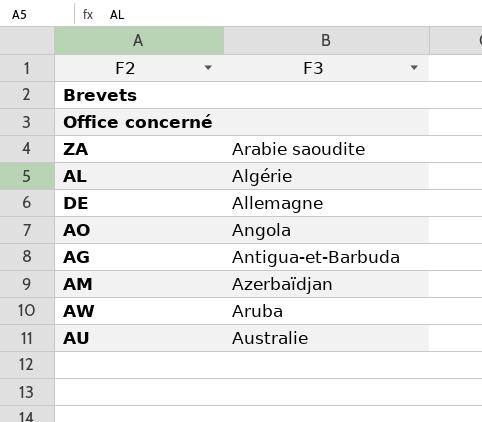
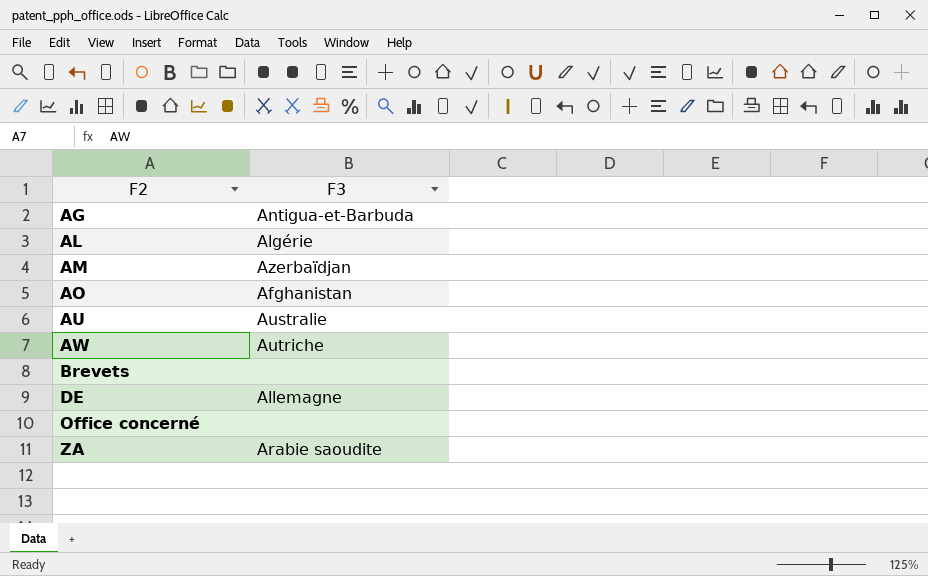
row order: none -> F2 ascending
AO | F3: Angola -> Afghanistan
AW | F3: Aruba -> Autriche

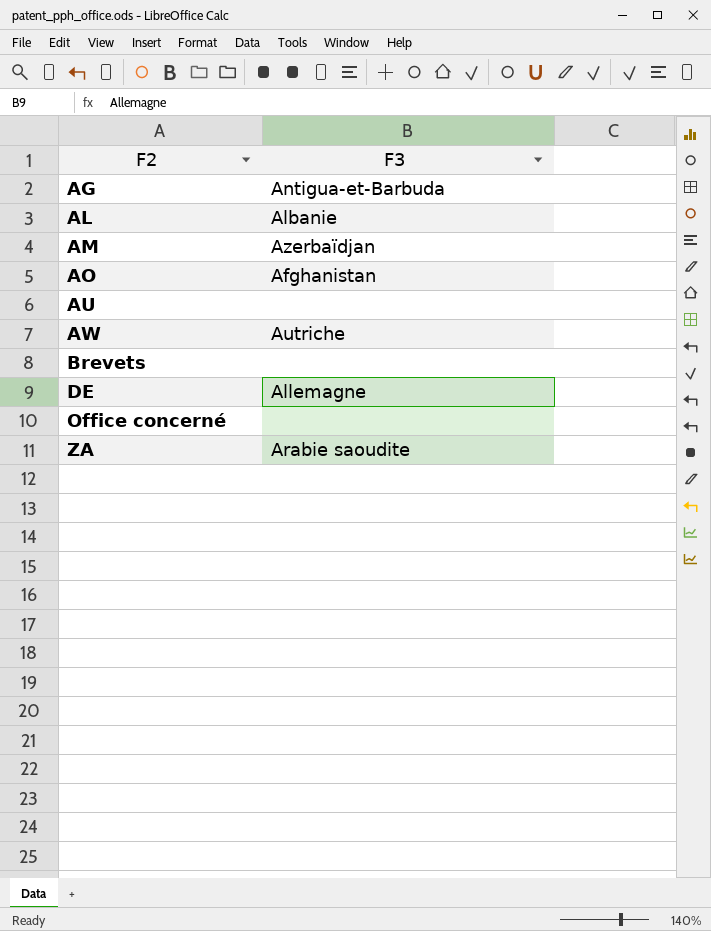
AL | F3: Algérie -> Albanie
AU | F3: Australie -> none

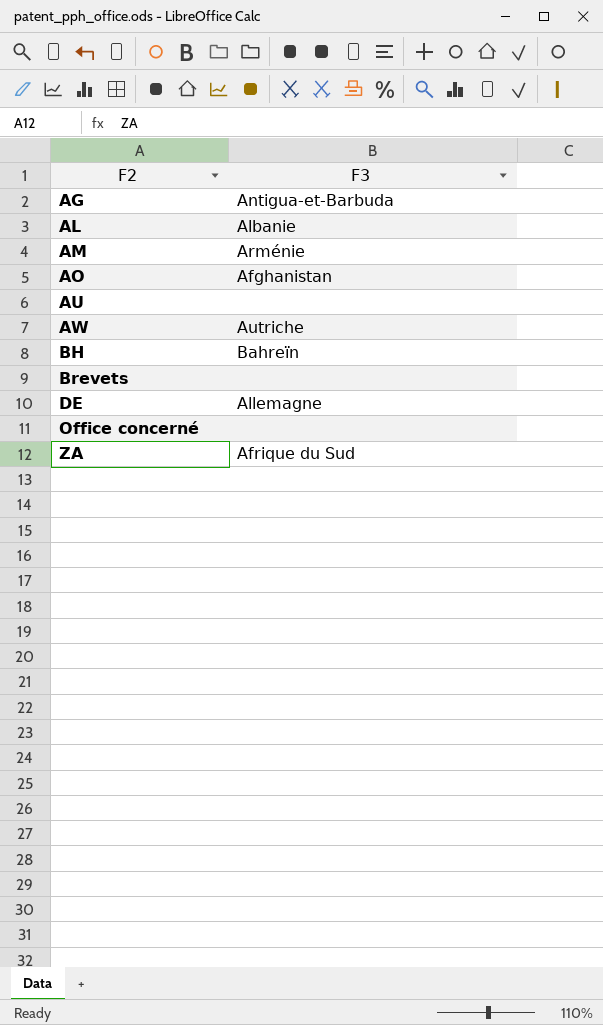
AM | F3: Azerbaïdjan -> Arménie
row BH: none -> Bahreïn
ZA | F3: Arabie saoudite -> Afrique du Sud

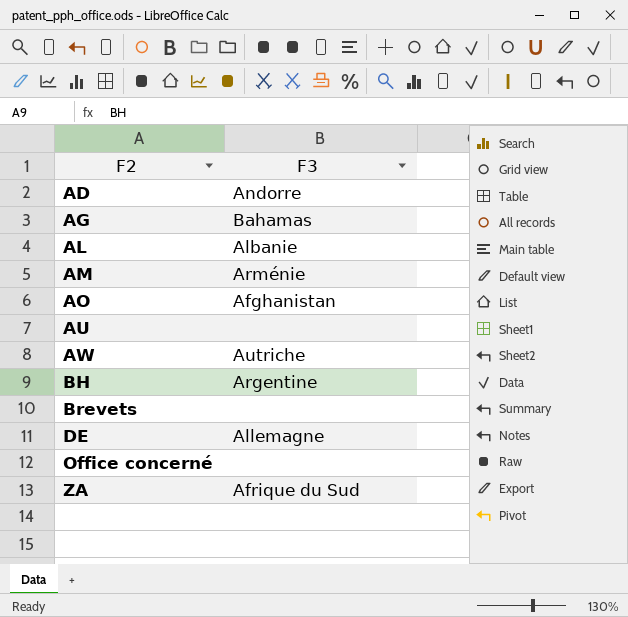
row AD: none -> Andorre
AG | F3: Antigua-et-Barbuda -> Bahamas
BH | F3: Bahreïn -> Argentine

